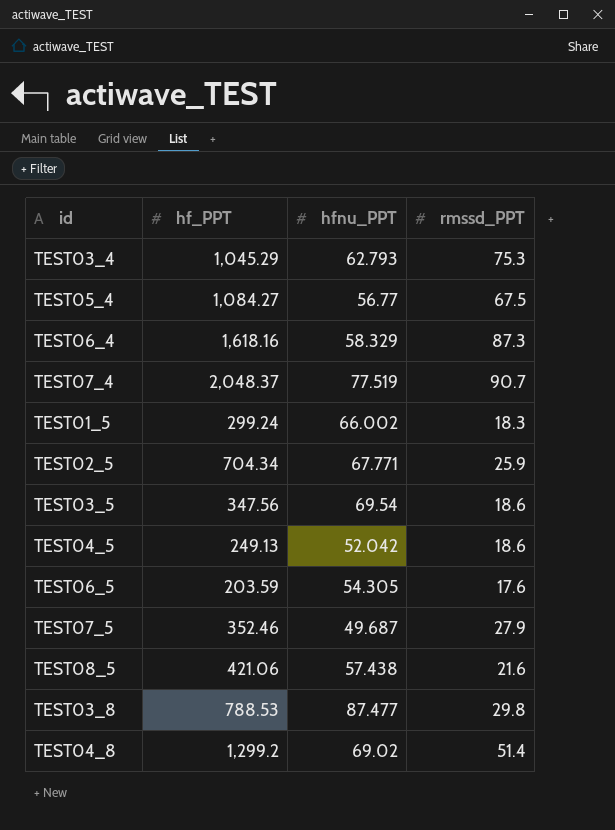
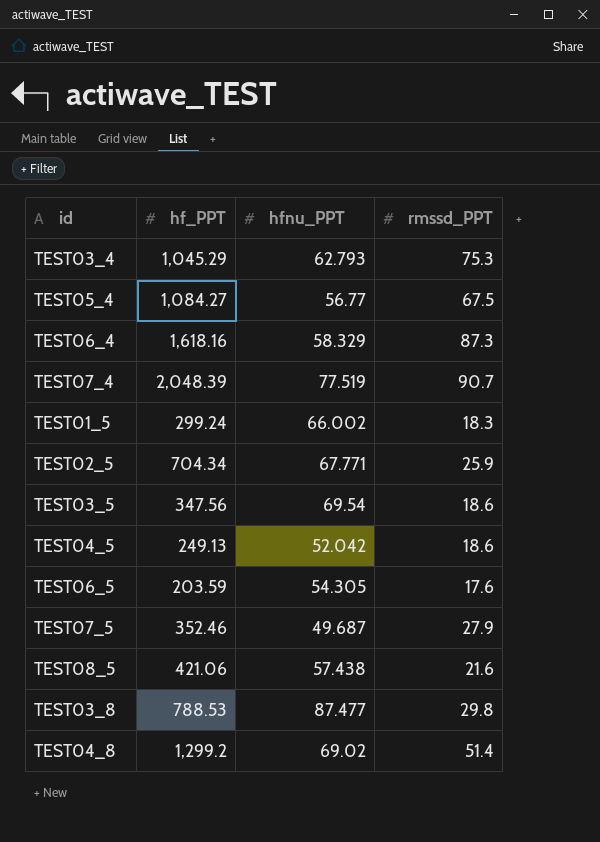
TEST07_4 | hf_PPT: 2,048.37 -> 2,048.39

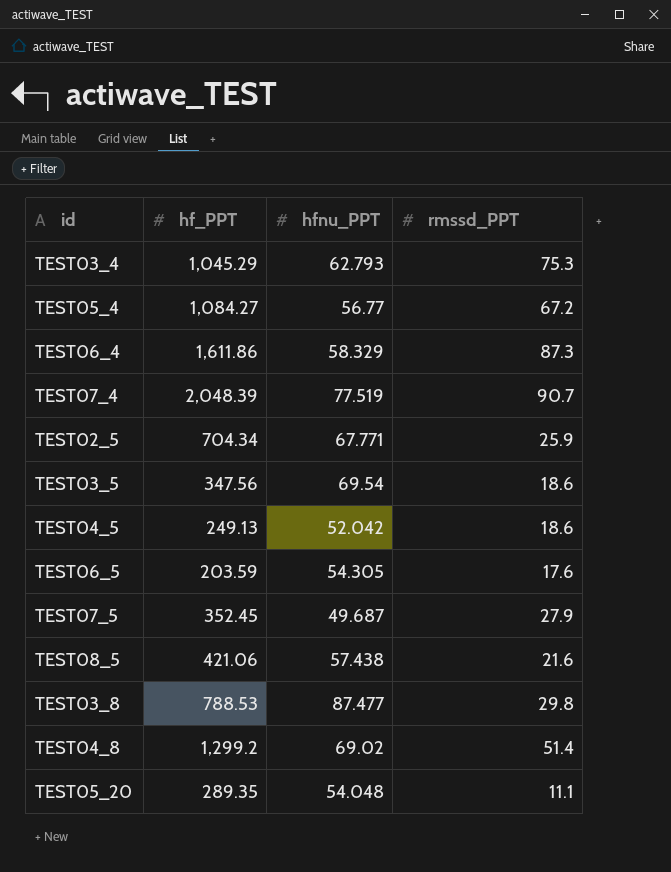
row TEST01_5: 299.24 | 66.002 | 18.3 -> none
TEST05_4 | rmssd_PPT: 67.5 -> 67.2
TEST06_4 | hf_PPT: 1,618.16 -> 1,611.86
TEST07_5 | hf_PPT: 352.46 -> 352.45
row TEST05_20: none -> 289.35 | 54.048 | 11.1

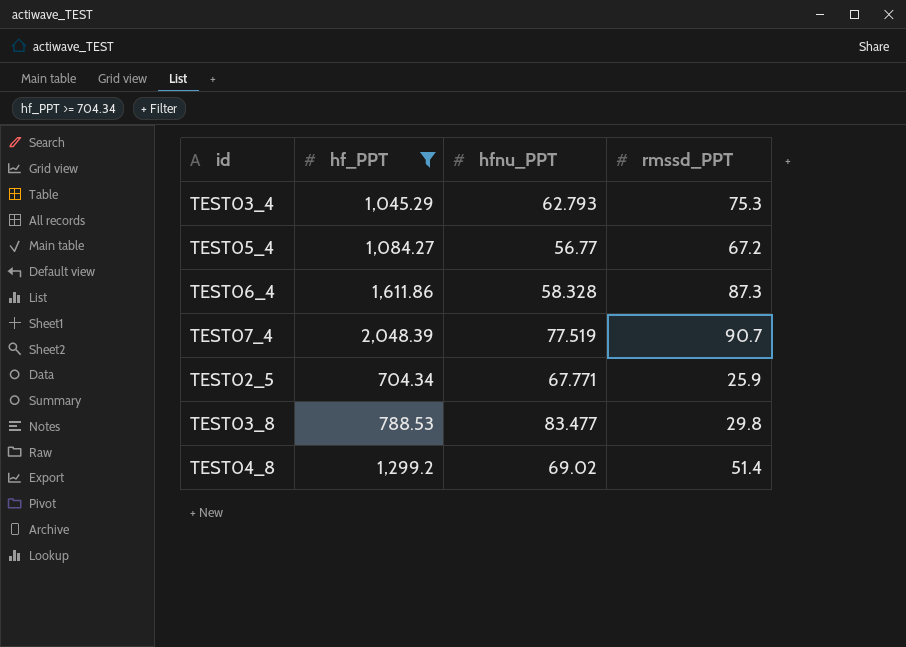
filter: none -> hf_PPT >= 704.34
TEST06_4 | hfnu_PPT: 58.329 -> 58.328
TEST03_8 | hfnu_PPT: 87.477 -> 83.477

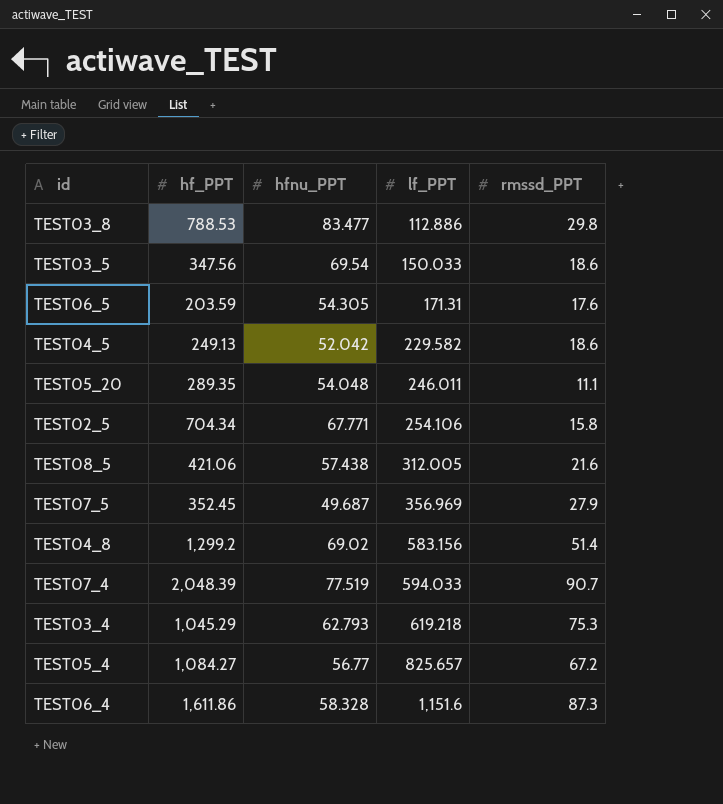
filter: hf_PPT >= 704.34 -> none
row order: none -> lf_PPT ascending
column lf_PPT | position: none -> 4
TEST02_5 | rmssd_PPT: 25.9 -> 15.8

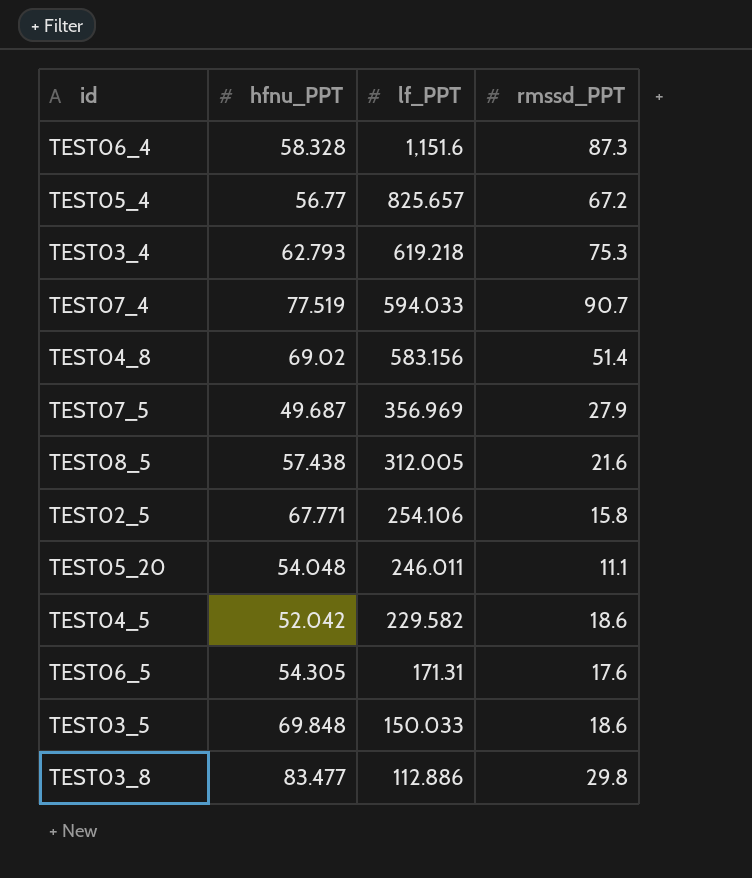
row order: lf_PPT ascending -> lf_PPT descending
column hf_PPT | position: 2 -> none
TEST03_5 | hfnu_PPT: 69.54 -> 69.848

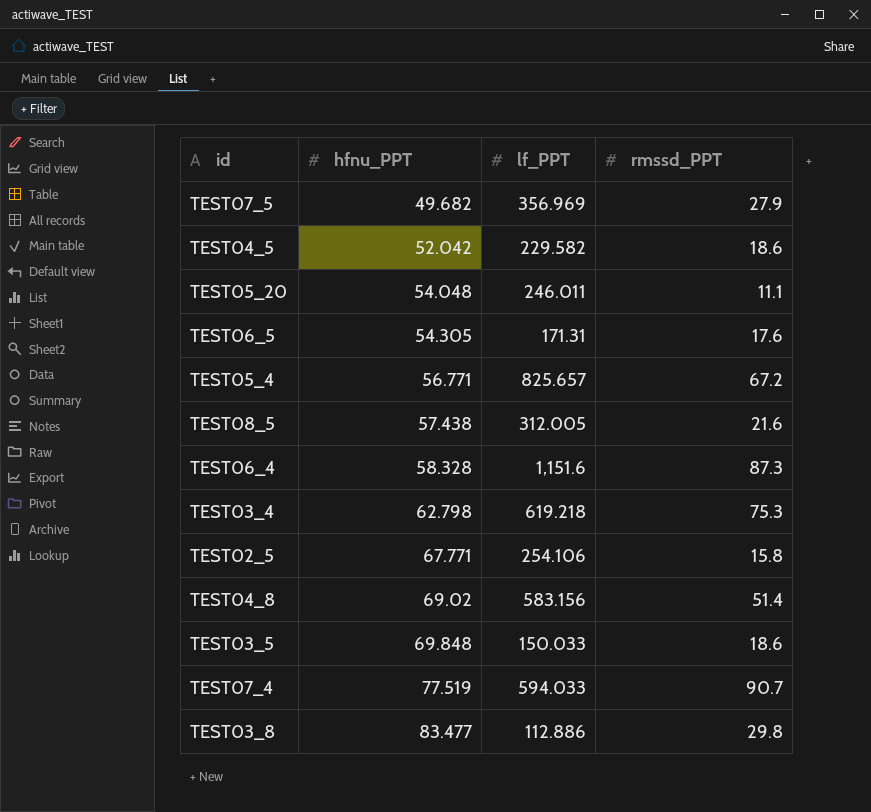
row order: lf_PPT descending -> hfnu_PPT ascending
TEST07_5 | hfnu_PPT: 49.687 -> 49.682
TEST05_4 | hfnu_PPT: 56.77 -> 56.771
TEST03_4 | hfnu_PPT: 62.793 -> 62.798

